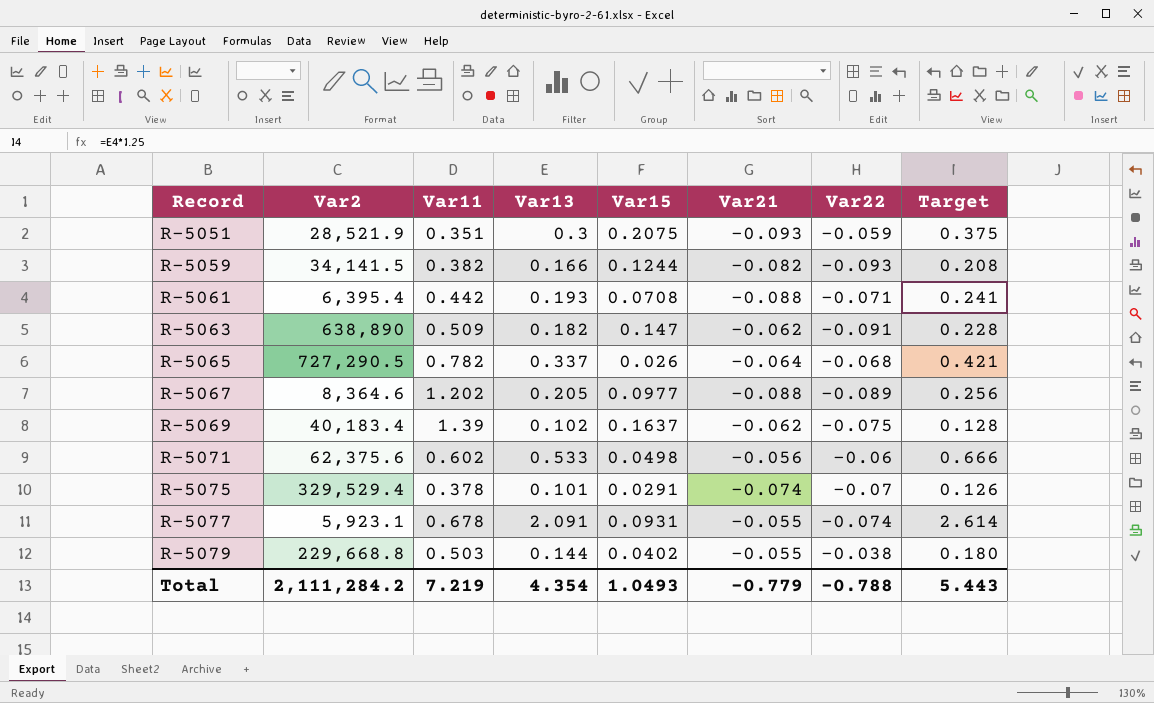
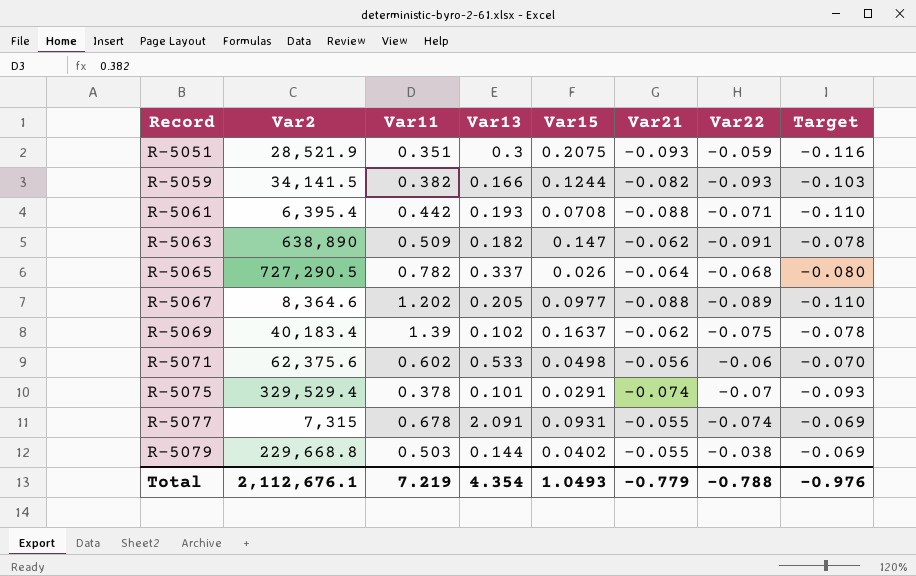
column Target | formula: [Var13] * 1.25 -> [Var21] * 1.25
R-5077 | Var2: 5,923.1 -> 7,315
Total | Var2: 2,111,284.2 -> 2,112,676.1
Total | Target: 5.443 -> -0.976

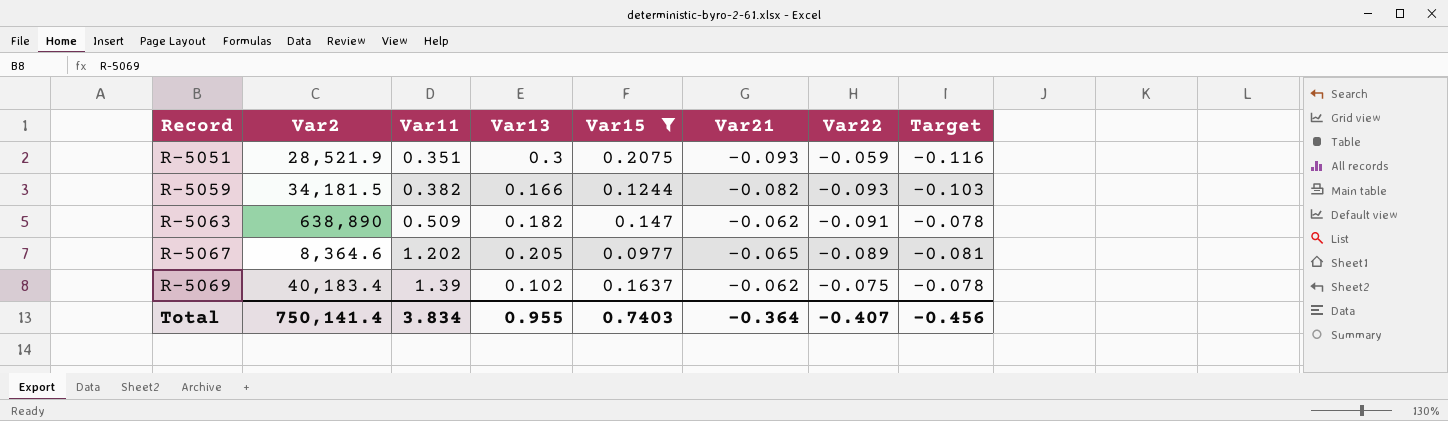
filter: none -> Var15 >= 0.0977
R-5059 | Var2: 34,141.5 -> 34,181.5
R-5067 | Var21: -0.088 -> -0.065
R-5067 | Target: -0.110 -> -0.081
Total | Var2: 2,112,676.1 -> 750,141.4
Total | Var11: 7.219 -> 3.834
Total | Var13: 4.354 -> 0.955
Total | Var15: 1.0493 -> 0.7403
Total | Var21: -0.779 -> -0.364
Total | Var22: -0.788 -> -0.407
Total | Target: -0.976 -> -0.456

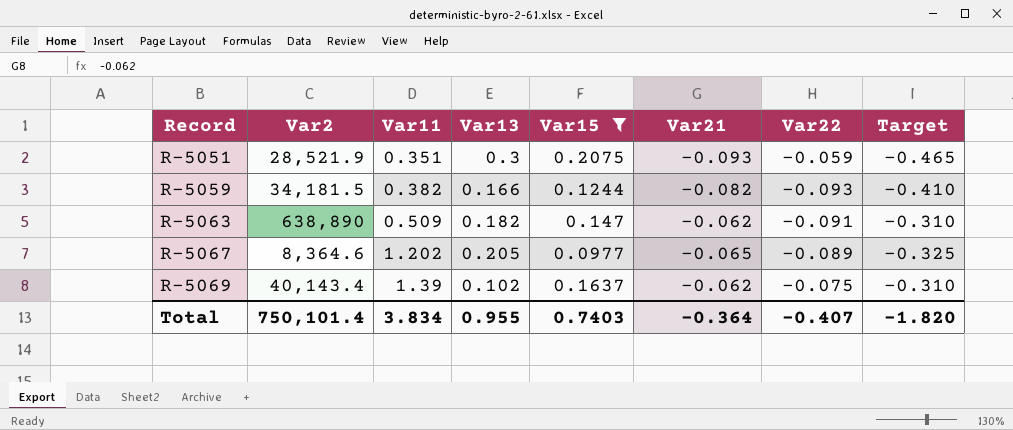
column Target | formula: [Var21] * 1.25 -> [Var21] * 5
R-5069 | Var2: 40,183.4 -> 40,143.4
Total | Var2: 750,141.4 -> 750,101.4
Total | Target: -0.456 -> -1.820

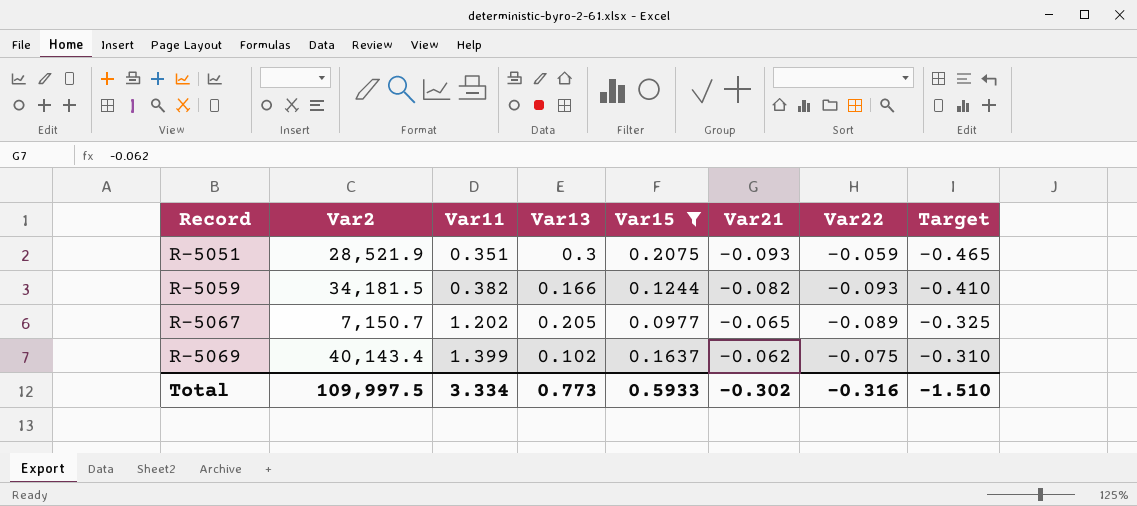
row R-5063: 638,890 | 0.509 | 0.182 | 0.147 | -0.062 | -0.091 | -0.310 -> none
R-5067 | Var2: 8,364.6 -> 7,150.7
R-5069 | Var11: 1.39 -> 1.399
Total | Var2: 750,101.4 -> 109,997.5
Total | Var11: 3.834 -> 3.334
Total | Var13: 0.955 -> 0.773
Total | Var15: 0.7403 -> 0.5933
Total | Var21: -0.364 -> -0.302
Total | Var22: -0.407 -> -0.316
Total | Target: -1.820 -> -1.510

